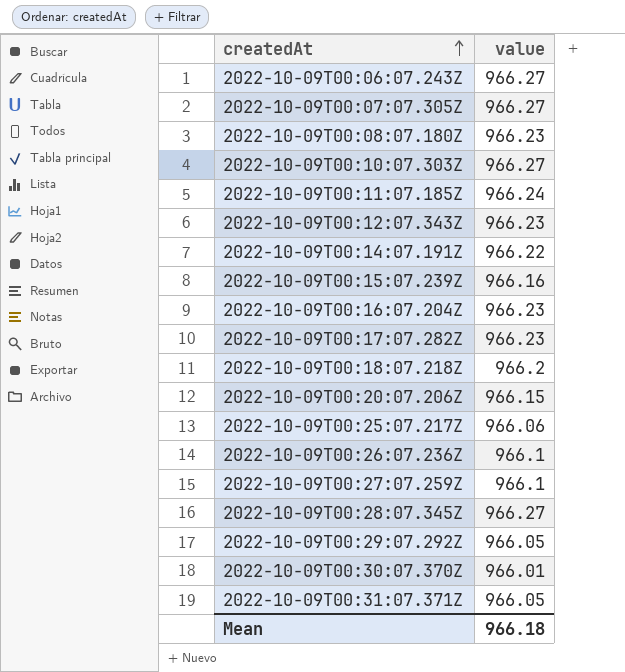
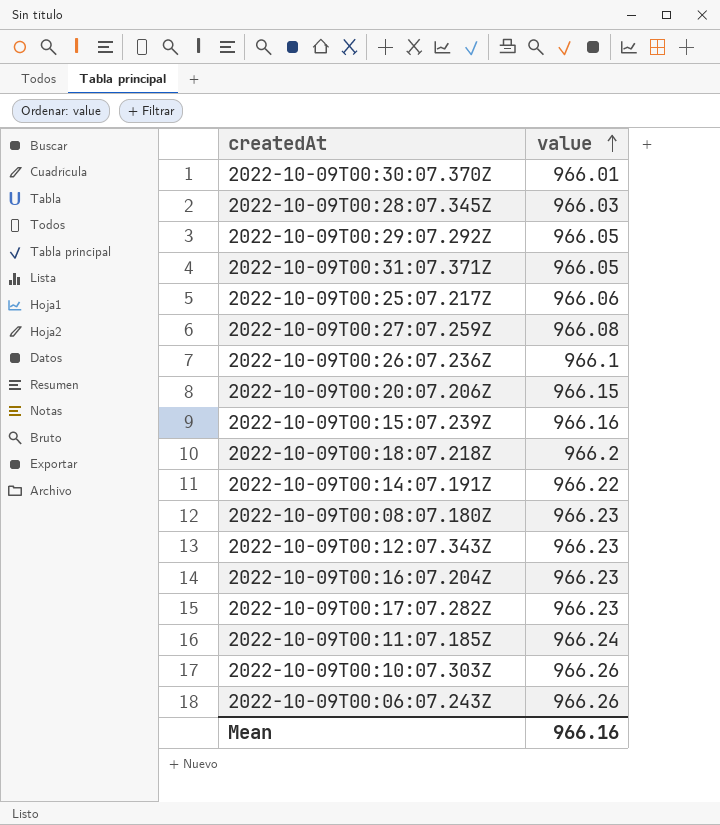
row order: createdAt ascending -> value ascending
row 2022-10-09T00:07:07.305Z: 966.27 -> none
2022-10-09T00:28:07.345Z | value: 966.27 -> 966.03
2022-10-09T00:27:07.259Z | value: 966.1 -> 966.08
2022-10-09T00:10:07.303Z | value: 966.27 -> 966.26
2022-10-09T00:06:07.243Z | value: 966.27 -> 966.26
Mean | value: 966.18 -> 966.16

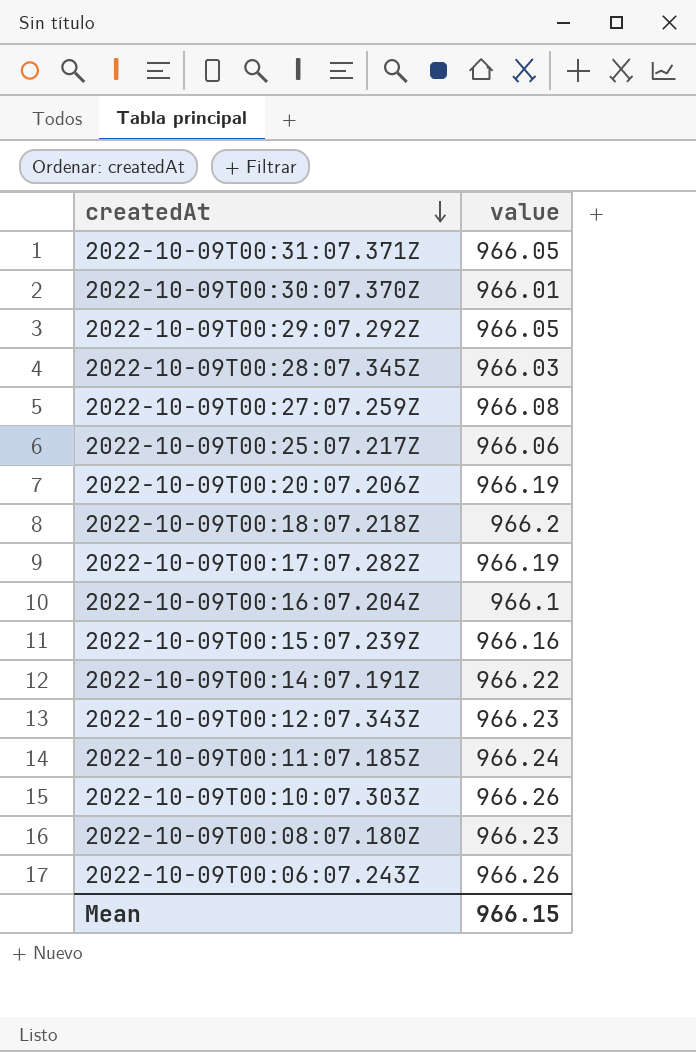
row order: value ascending -> createdAt descending
row 2022-10-09T00:26:07.236Z: 966.1 -> none
2022-10-09T00:20:07.206Z | value: 966.15 -> 966.19
2022-10-09T00:17:07.282Z | value: 966.23 -> 966.19
2022-10-09T00:16:07.204Z | value: 966.23 -> 966.1
Mean | value: 966.16 -> 966.15

